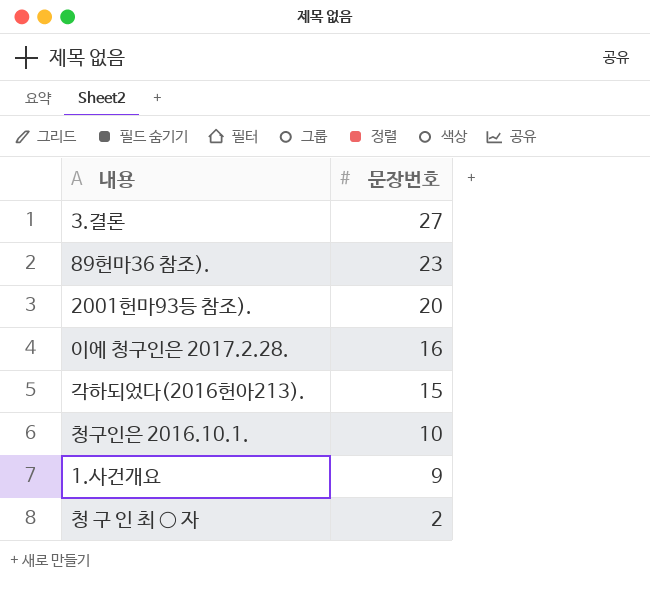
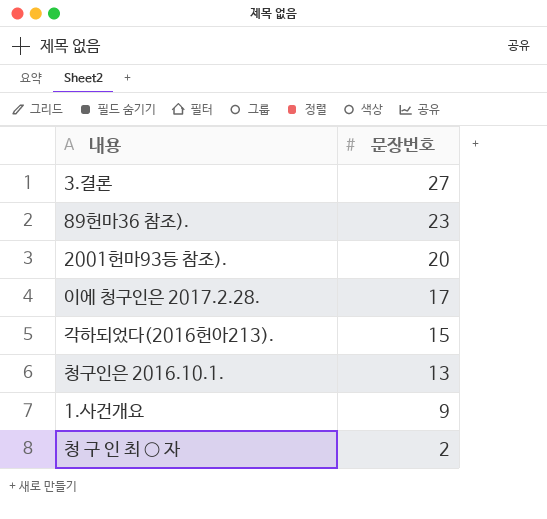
이에 청구인은 2017.2.28. | 문장번호: 16 -> 17
청구인은 2016.10.1. | 문장번호: 10 -> 13

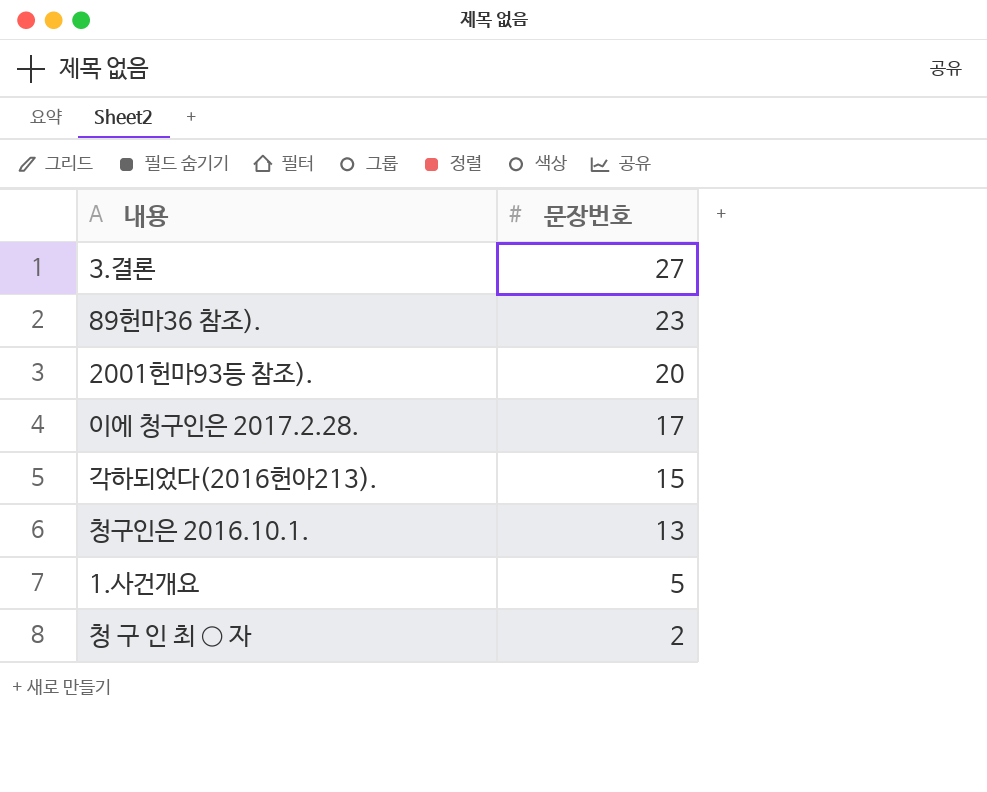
1.사건개요 | 문장번호: 9 -> 5

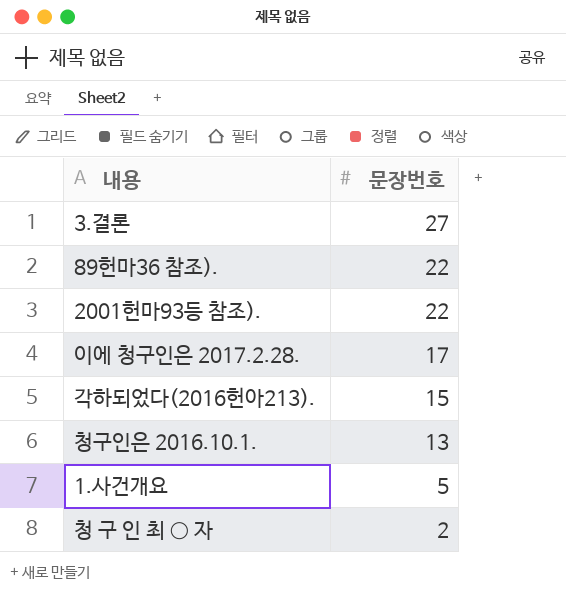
89헌마36 참조). | 문장번호: 23 -> 22
2001헌마93등 참조). | 문장번호: 20 -> 22

